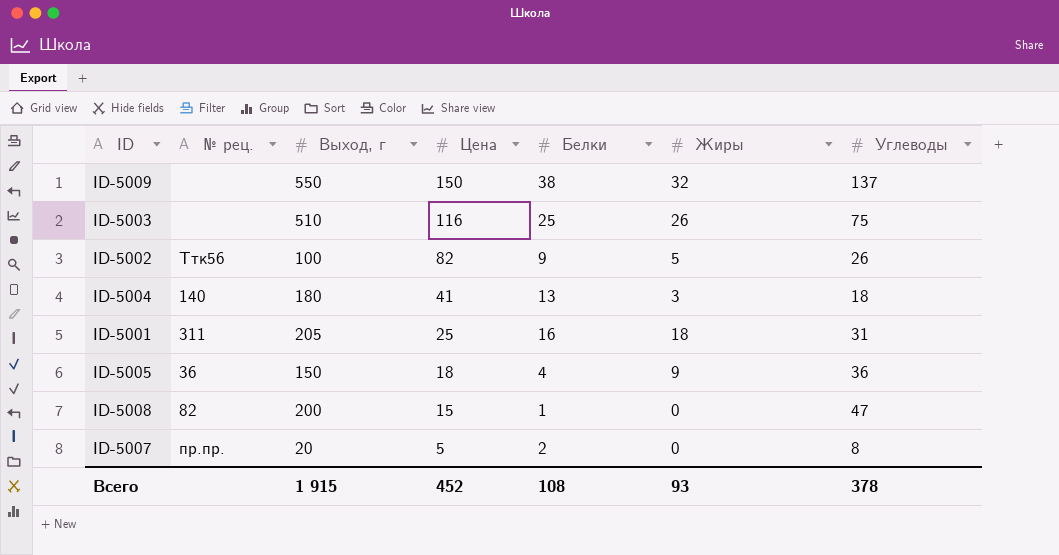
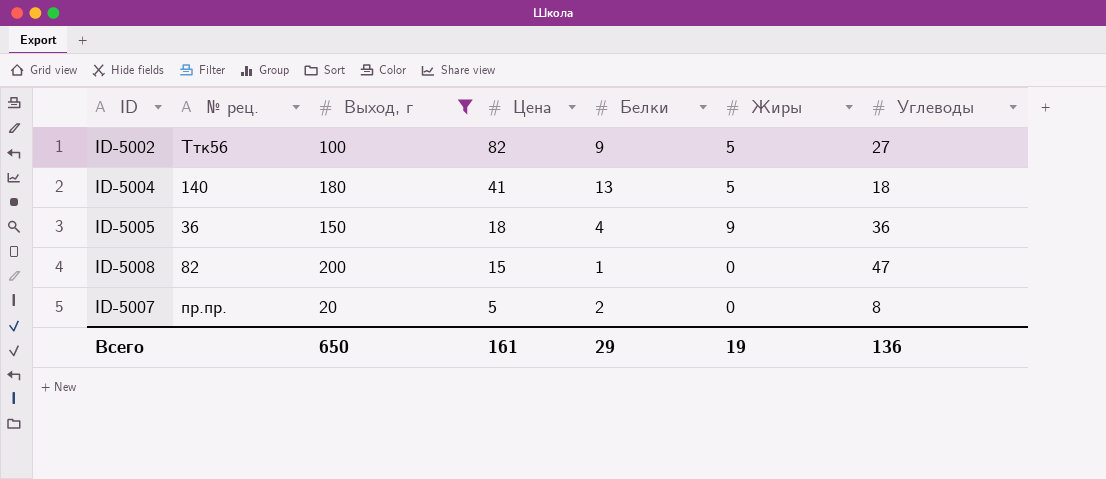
filter: none -> Выход, г <= 200
ID-5002 | Углеводы: 26 -> 27
ID-5004 | Жиры: 3 -> 5
Всего | Выход, г: 1 915 -> 650
Всего | Цена: 452 -> 161
Всего | Белки: 108 -> 29
Всего | Жиры: 93 -> 19
Всего | Углеводы: 378 -> 136

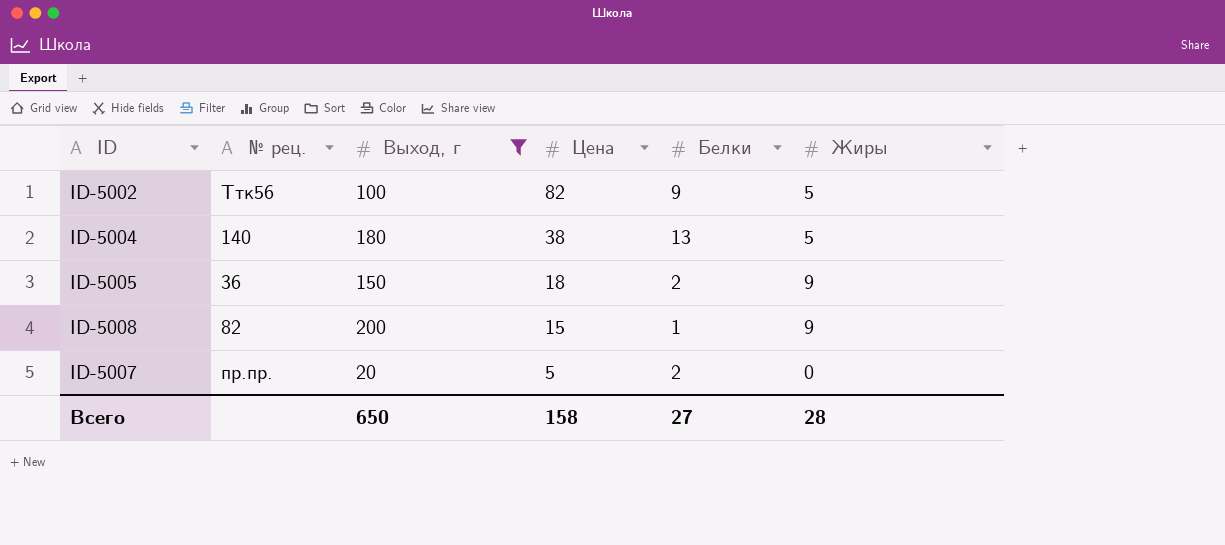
column Углеводы | position: 7 -> none
ID-5004 | Цена: 41 -> 38
ID-5005 | Белки: 4 -> 2
ID-5008 | Жиры: 0 -> 9
Всего | Цена: 161 -> 158
Всего | Белки: 29 -> 27
Всего | Жиры: 19 -> 28

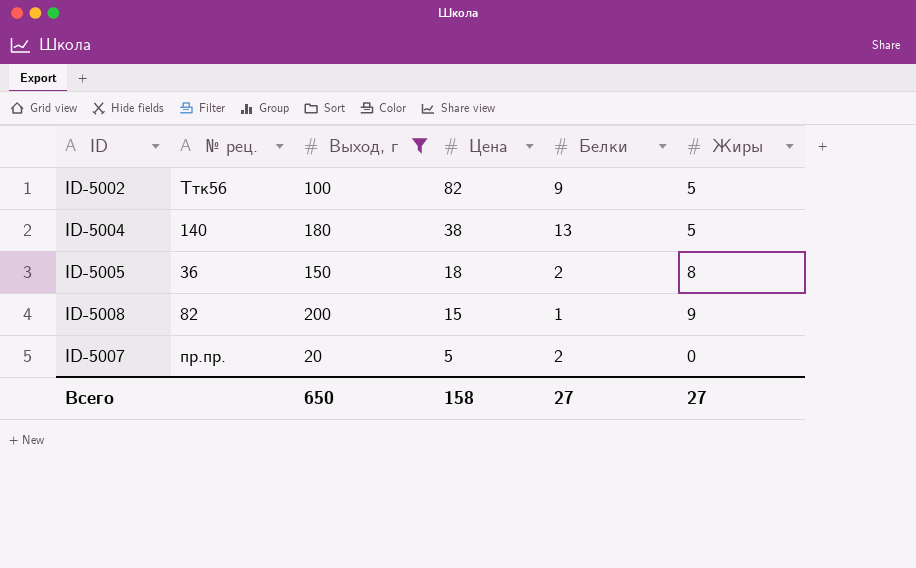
ID-5005 | Жиры: 9 -> 8
Всего | Жиры: 28 -> 27

